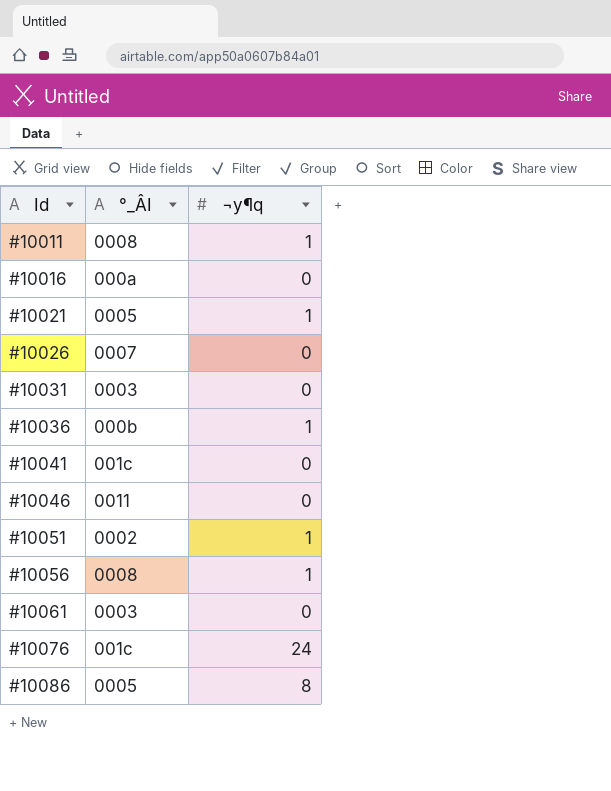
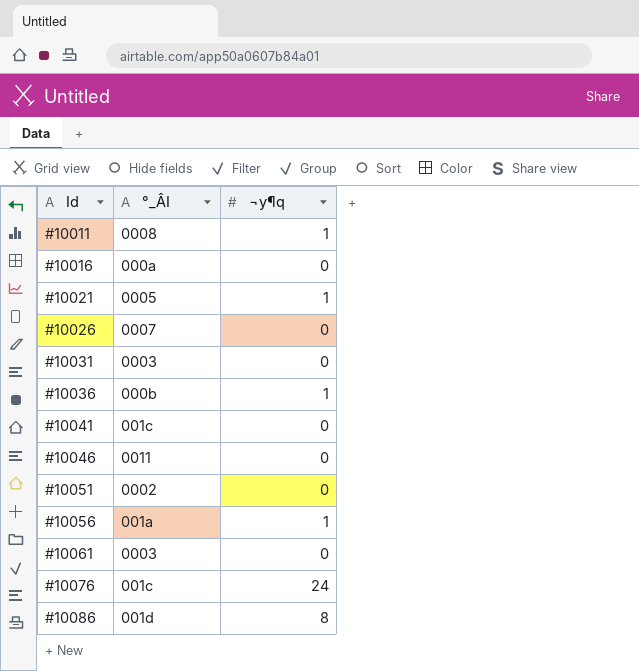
#10051 | ¬y¶q: 1 -> 0
#10056 | °_ÂI: 0008 -> 001a
#10086 | °_ÂI: 0005 -> 001d

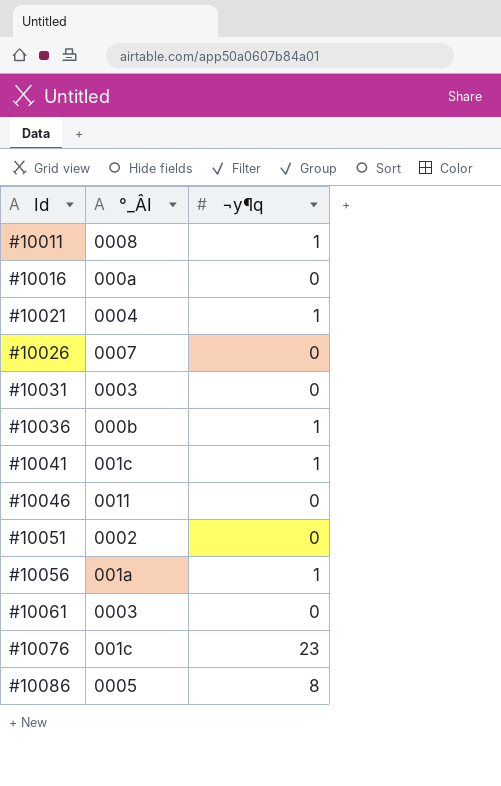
#10021 | °_ÂI: 0005 -> 0004
#10041 | ¬y¶q: 0 -> 1
#10076 | ¬y¶q: 24 -> 23
#10086 | °_ÂI: 001d -> 0005

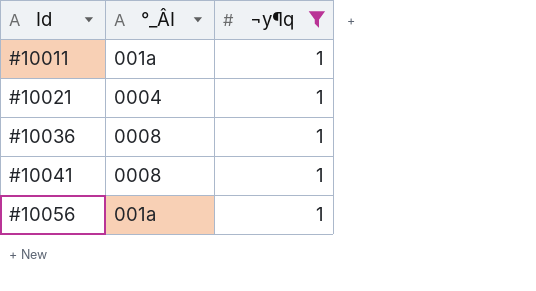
filter: none -> ¬y¶q = 1
#10011 | °_ÂI: 0008 -> 001a
#10036 | °_ÂI: 000b -> 0008
#10041 | °_ÂI: 001c -> 0008

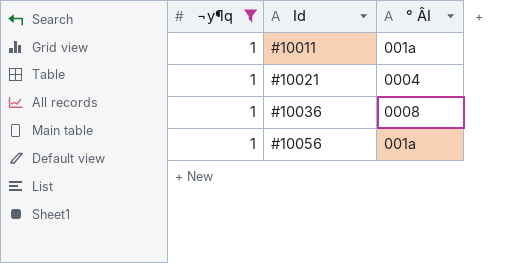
column ¬y¶q | position: 3 -> 1
column name: °_ÂI -> ° ÂI
row #10041: 0008 | 1 -> none

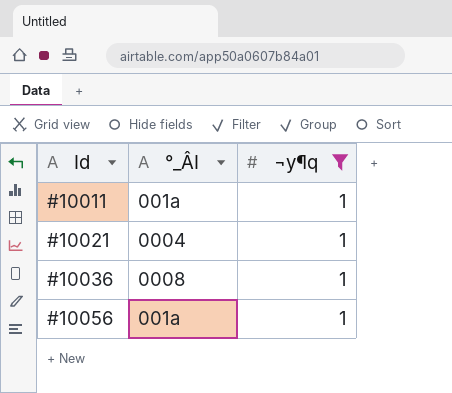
column name: ° ÂI -> °_ÂI
column ¬y¶q | position: 1 -> 3

